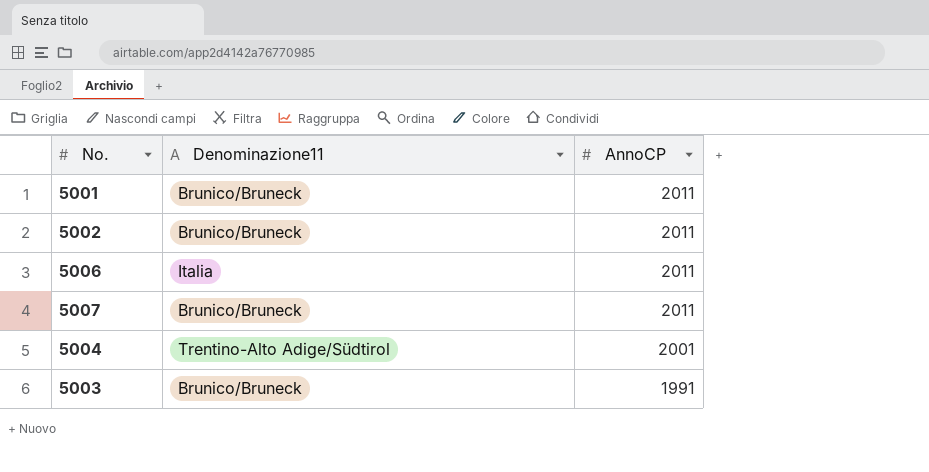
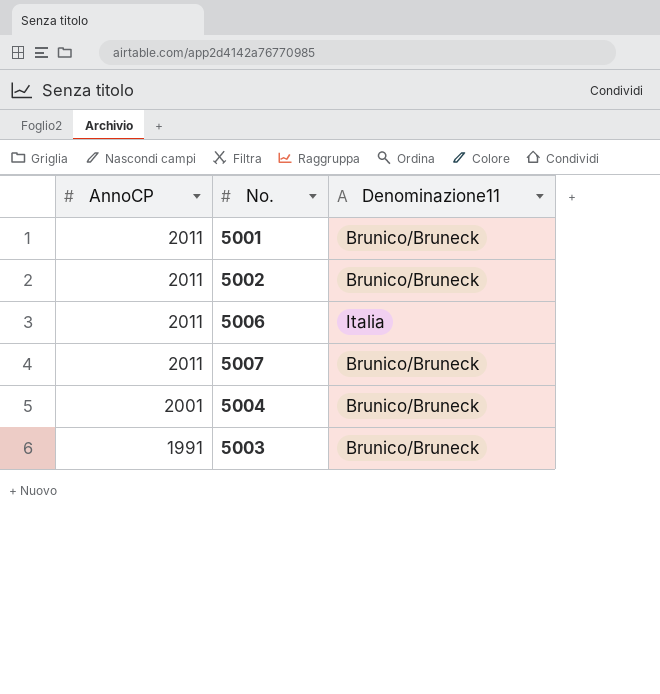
column AnnoCP | position: 3 -> 1
5004 | Denominazione11: Trentino-Alto Adige/Südtirol -> Brunico/Bruneck

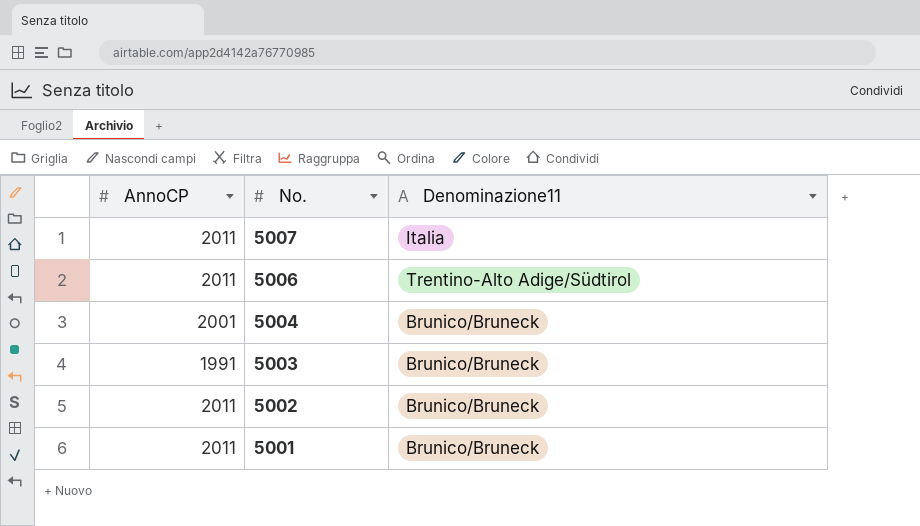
row order: AnnoCP descending -> No. descending
5007 | Denominazione11: Brunico/Bruneck -> Italia
5006 | Denominazione11: Italia -> Trentino-Alto Adige/Südtirol

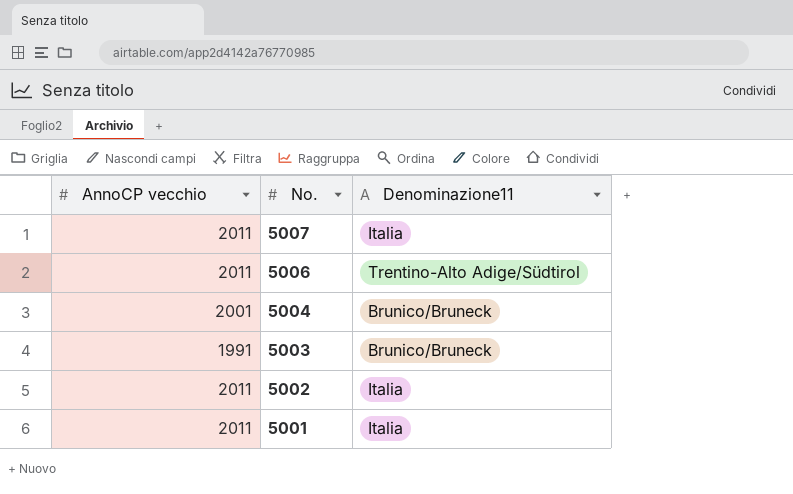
column name: AnnoCP -> AnnoCP vecchio
5002 | Denominazione11: Brunico/Bruneck -> Italia
5001 | Denominazione11: Brunico/Bruneck -> Italia

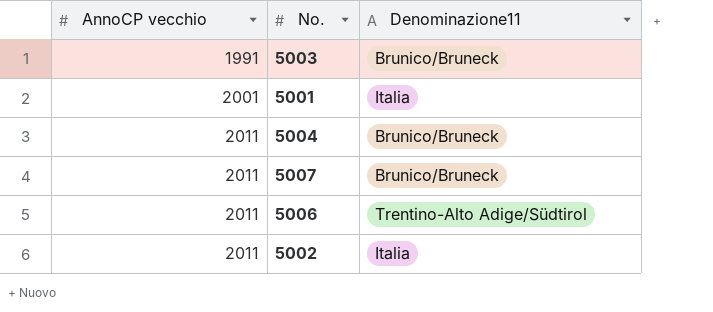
row order: No. descending -> AnnoCP vecchio ascending
5001 | AnnoCP vecchio: 2011 -> 2001
5004 | AnnoCP vecchio: 2001 -> 2011
5007 | Denominazione11: Italia -> Brunico/Bruneck

